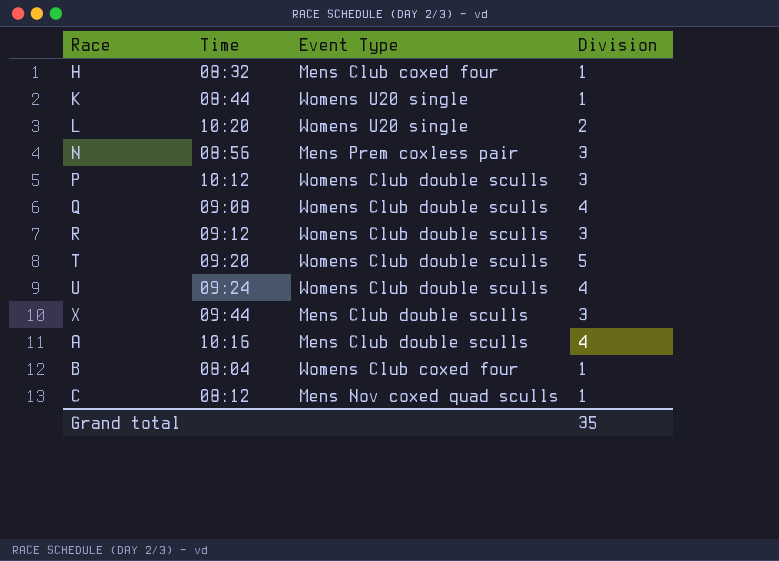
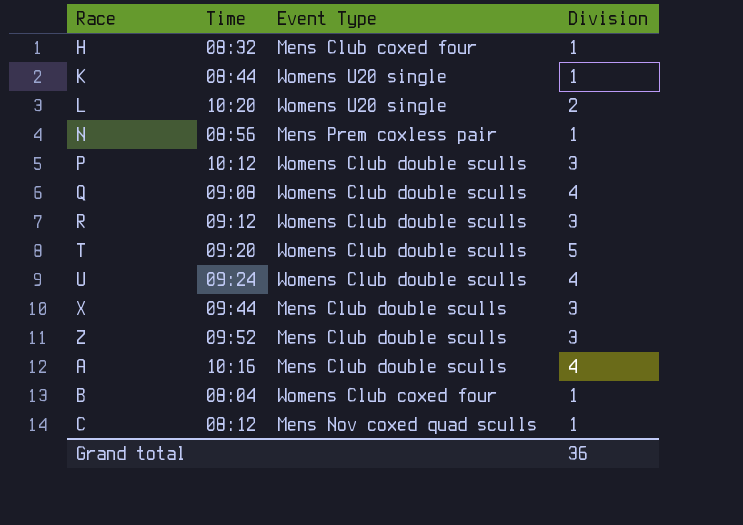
N | Division: 3 -> 1
row Z: none -> 09:52 | Mens Club double sculls | 3
Grand total | Division: 35 -> 36

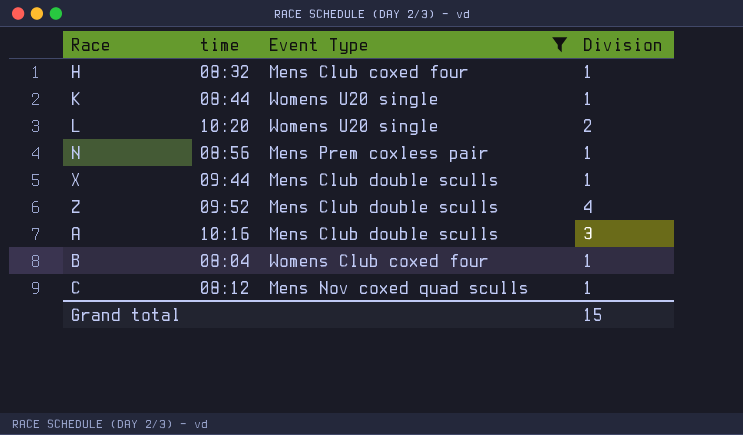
filter: none -> Event Type != Womens Club double sculls
column name: Time -> time
X | Division: 3 -> 1
Z | Division: 3 -> 4
A | Division: 4 -> 3
Grand total | Division: 36 -> 15

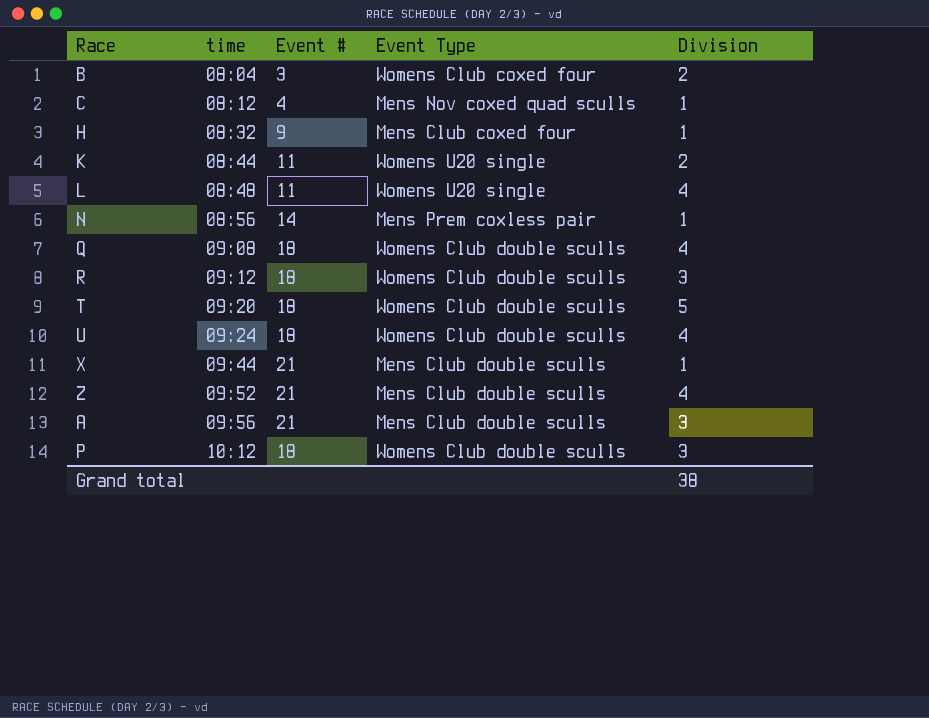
filter: Event Type != Womens Club double sculls -> none
row order: none -> time ascending
column Event # | position: none -> 3
B | Division: 1 -> 2
K | Division: 1 -> 2
L | time: 10:20 -> 08:48
L | Division: 2 -> 4
A | time: 10:16 -> 09:56
Grand total | Division: 15 -> 38

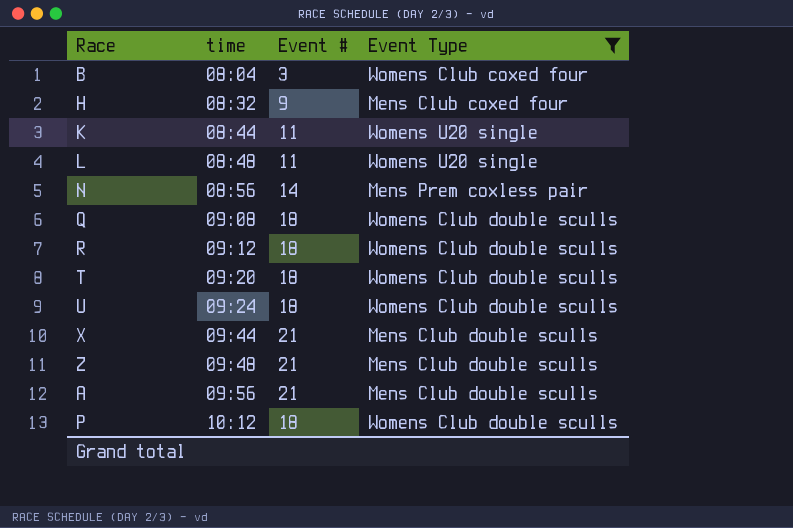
filter: none -> Event Type != Mens Nov coxed quad sculls
column Division | position: 5 -> none
Z | time: 09:52 -> 09:48

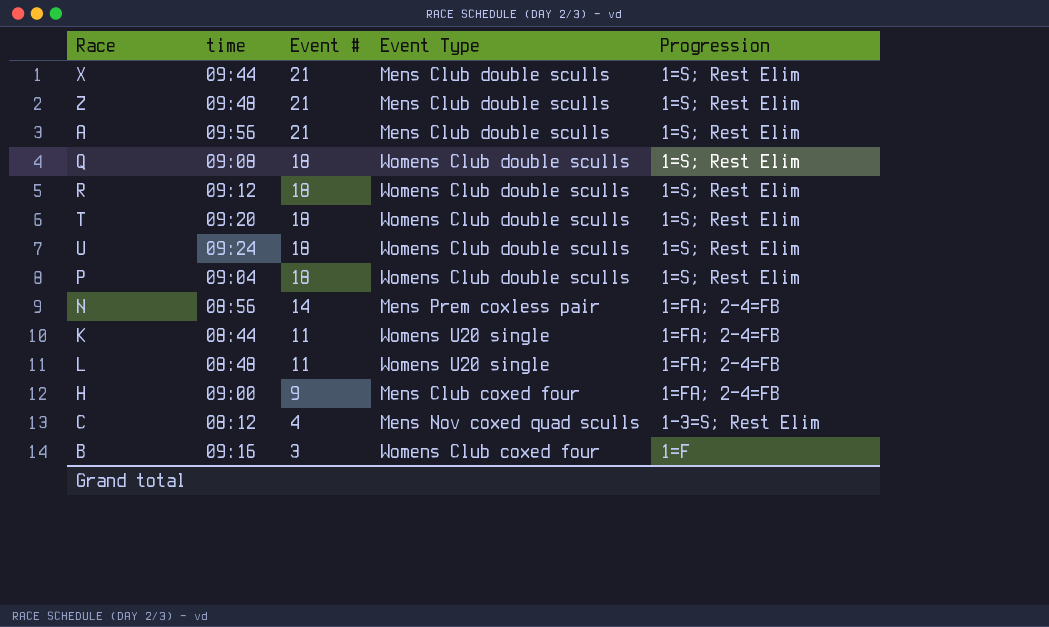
filter: Event Type != Mens Nov coxed quad sculls -> none
row order: time ascending -> Event # descending
column Progression | position: none -> 5
P | time: 10:12 -> 09:04
H | time: 08:32 -> 09:00
B | time: 08:04 -> 09:16

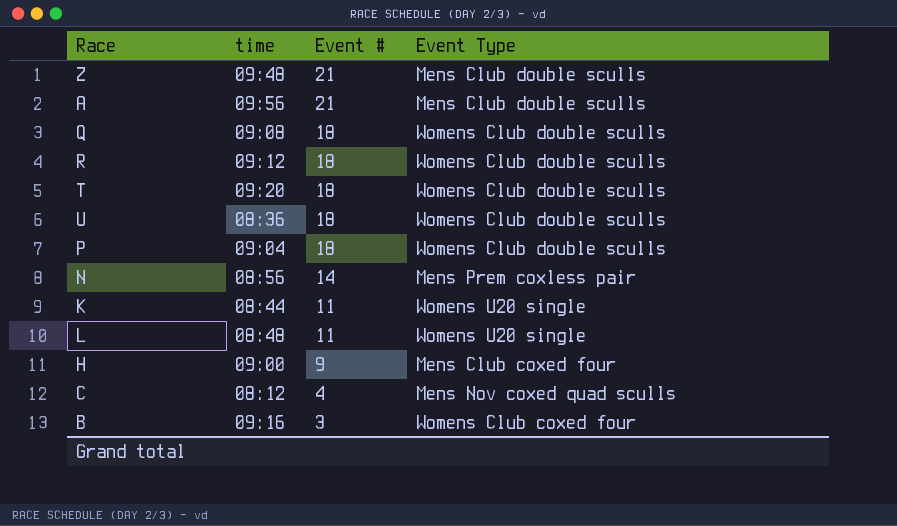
column Progression | position: 5 -> none
row X: 09:44 | 21 | Mens Club double sculls | 1=S; Rest Elim -> none
U | time: 09:24 -> 08:36

